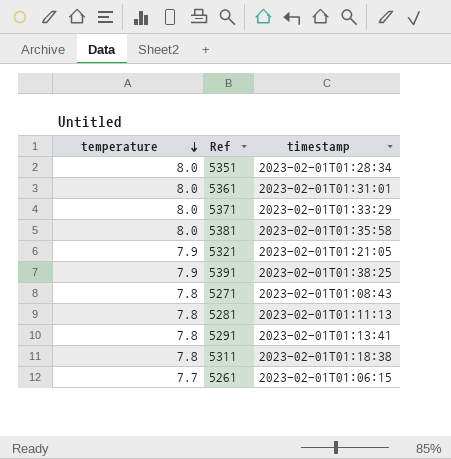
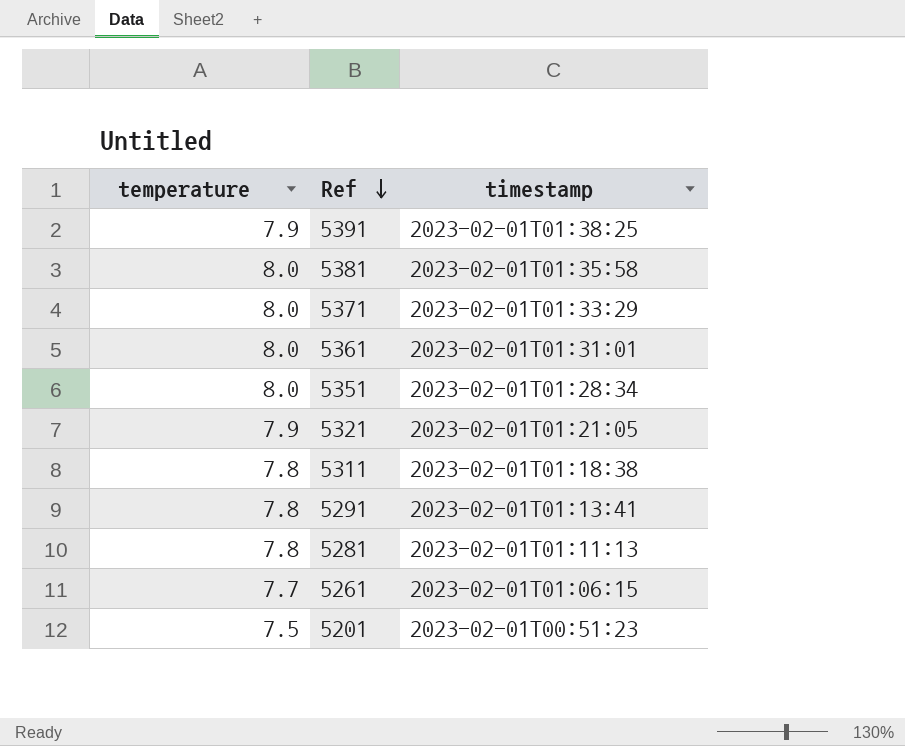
row order: temperature descending -> Ref descending
row 5271: 7.8 | 2023-02-01T01:08:43 -> none
row 5201: none -> 7.5 | 2023-02-01T00:51:23

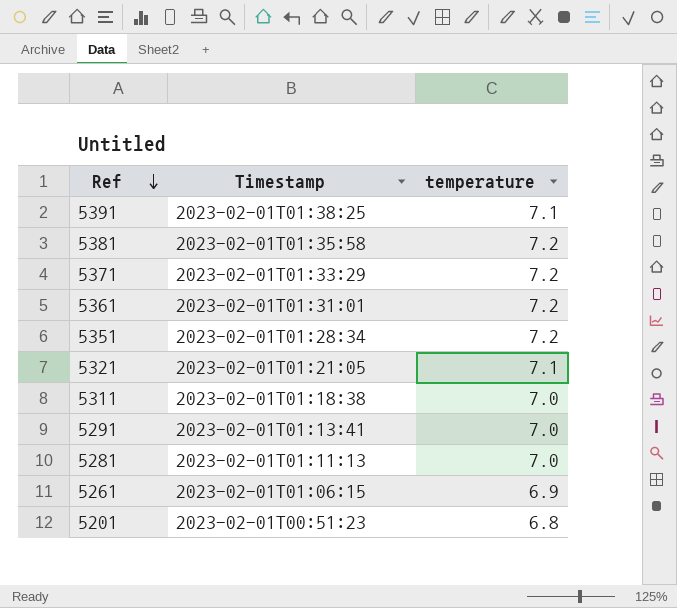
column name: timestamp -> Timestamp
column temperature | position: 1 -> 3
5391 | temperature: 7.9 -> 7.1
5381 | temperature: 8.0 -> 7.2
5371 | temperature: 8.0 -> 7.2
5361 | temperature: 8.0 -> 7.2
5351 | temperature: 8.0 -> 7.2
5321 | temperature: 7.9 -> 7.1
5311 | temperature: 7.8 -> 7.0
5291 | temperature: 7.8 -> 7.0
5281 | temperature: 7.8 -> 7.0
5261 | temperature: 7.7 -> 6.9
5201 | temperature: 7.5 -> 6.8

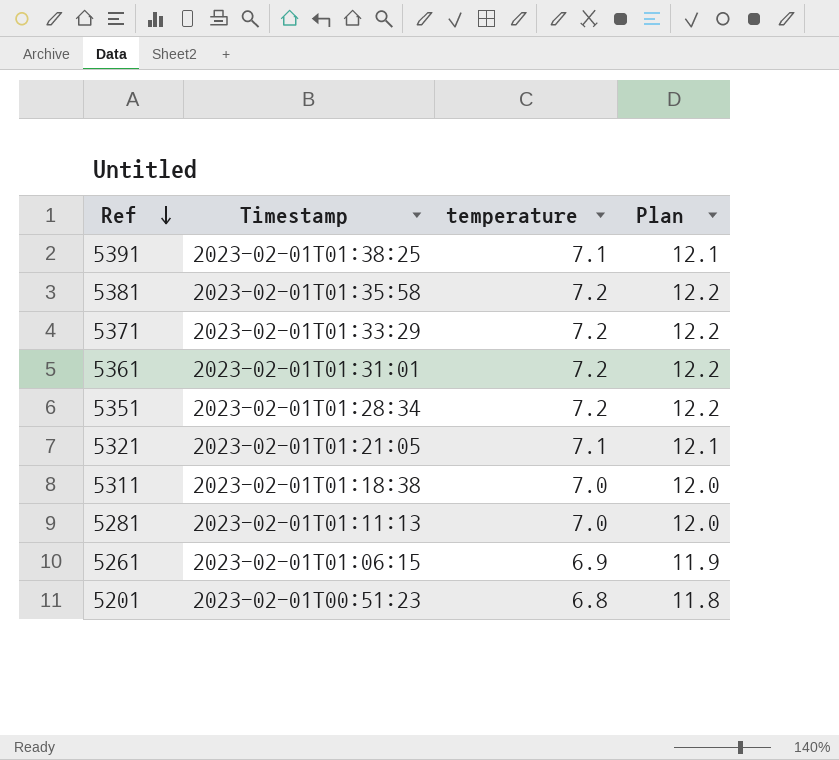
column Plan | formula: none -> [temperature] + 5
row 5291: 2023-02-01T01:13:41 | 7.0 -> none

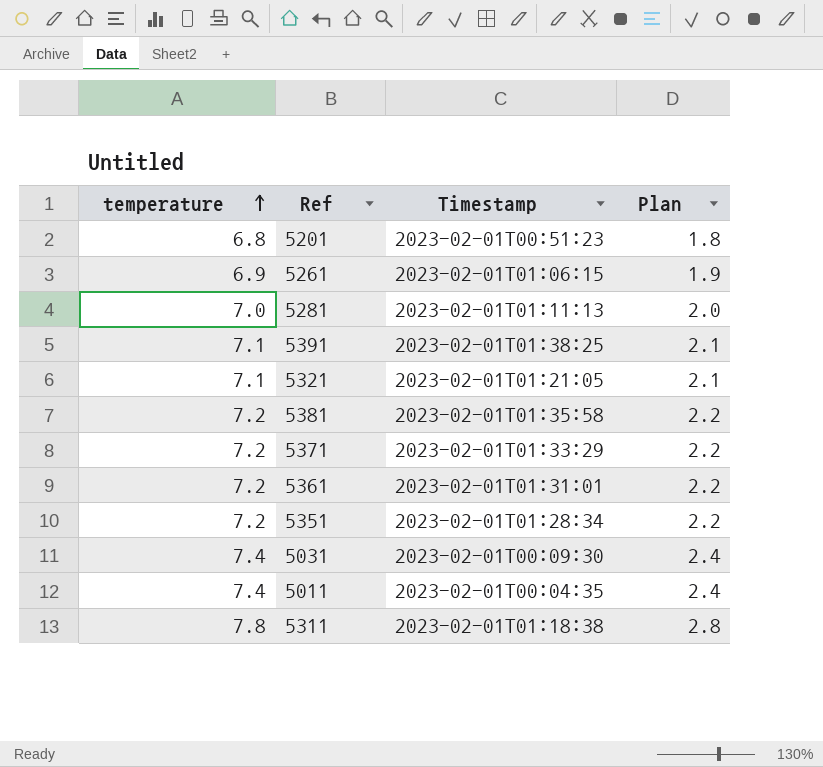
row order: Ref descending -> temperature ascending
column temperature | position: 3 -> 1
column Plan | formula: [temperature] + 5 -> [temperature] - 5
row 5031: none -> 7.4 | 2023-02-01T00:09:30 | 2.4
row 5011: none -> 7.4 | 2023-02-01T00:04:35 | 2.4
5311 | temperature: 7.0 -> 7.8

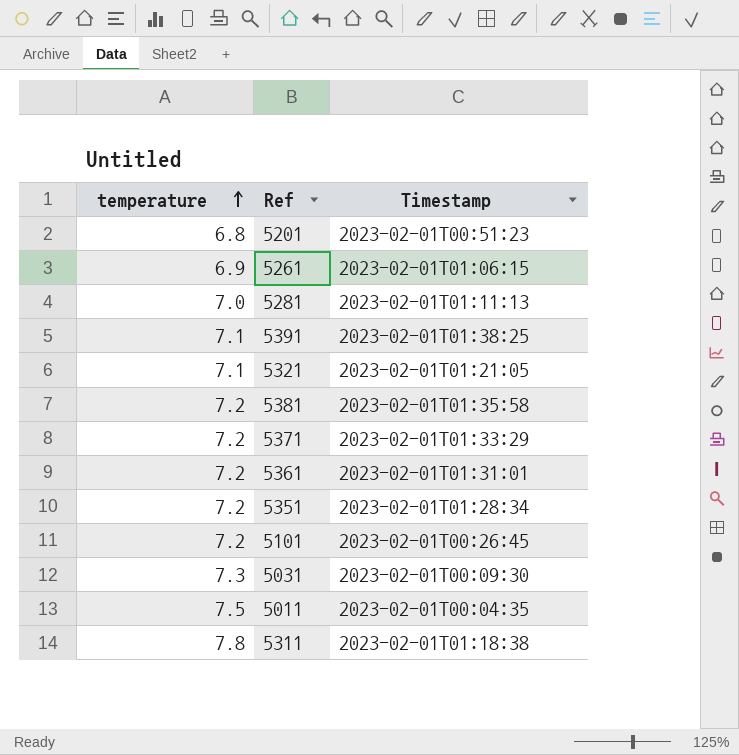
column Plan | formula: [temperature] - 5 -> none
row 5101: none -> 7.2 | 2023-02-01T00:26:45
5031 | temperature: 7.4 -> 7.3
5011 | temperature: 7.4 -> 7.5

